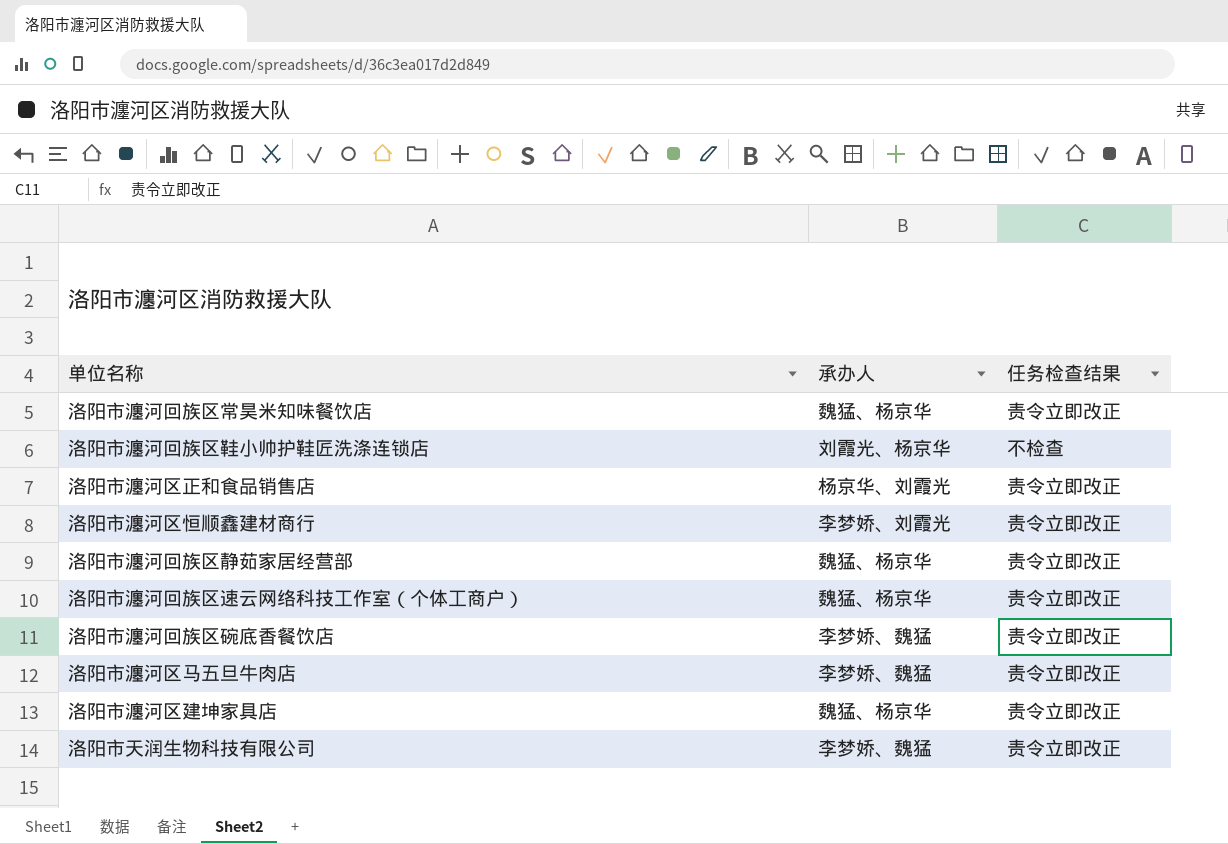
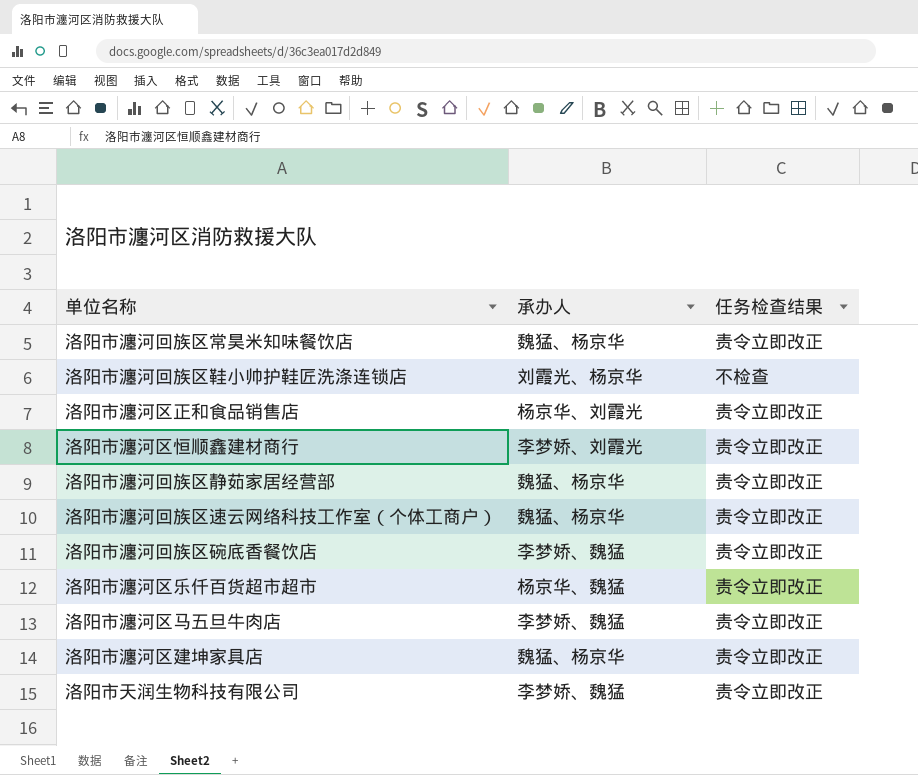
row 洛阳市瀍河区乐仟百货超市超市: none -> 杨京华、魏猛 | 责令立即改正

